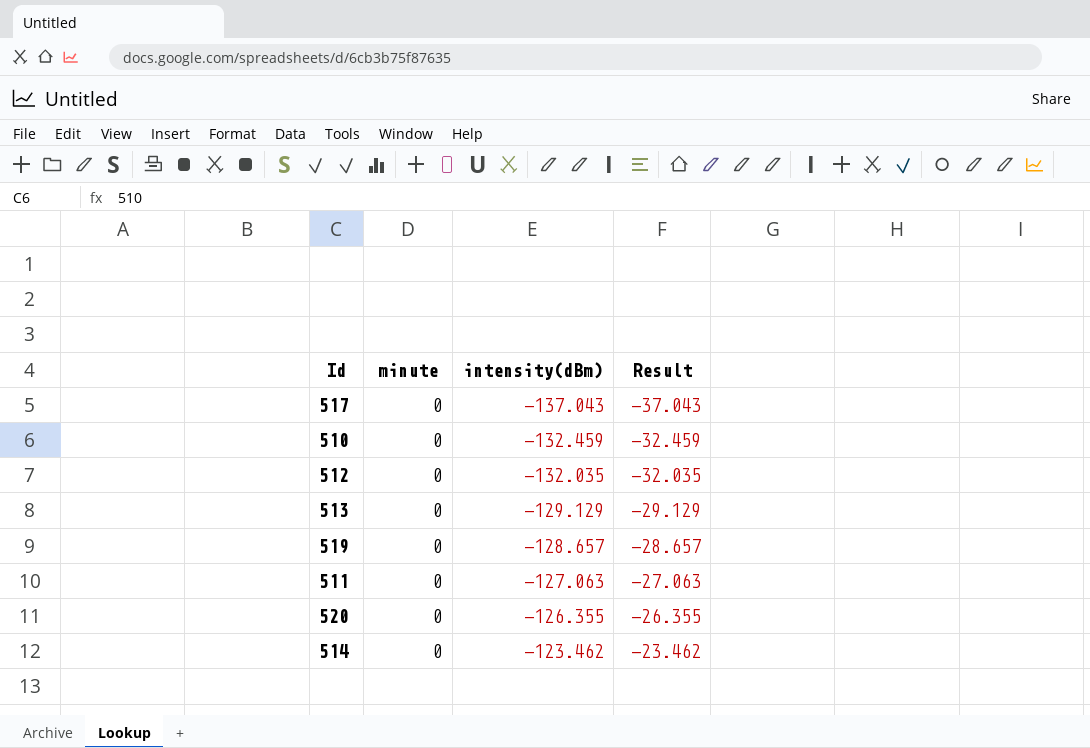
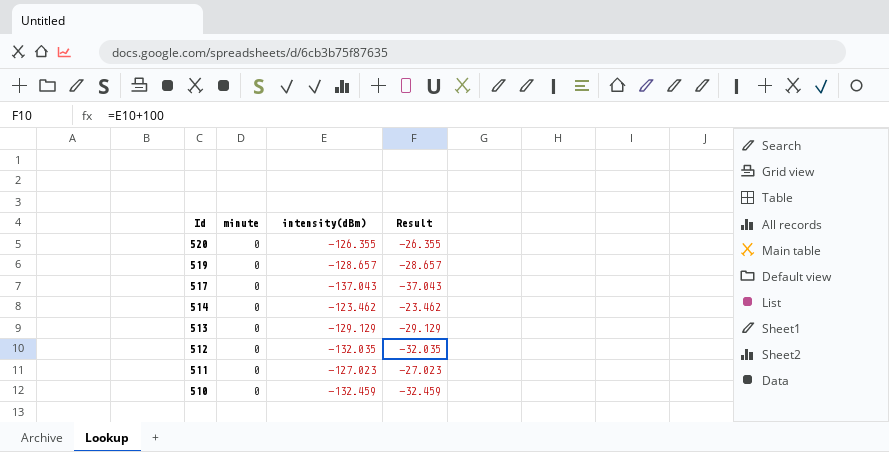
row order: intensity(dBm) ascending -> Id descending
511 | intensity(dBm): -127.063 -> -127.023
511 | Result: -27.063 -> -27.023

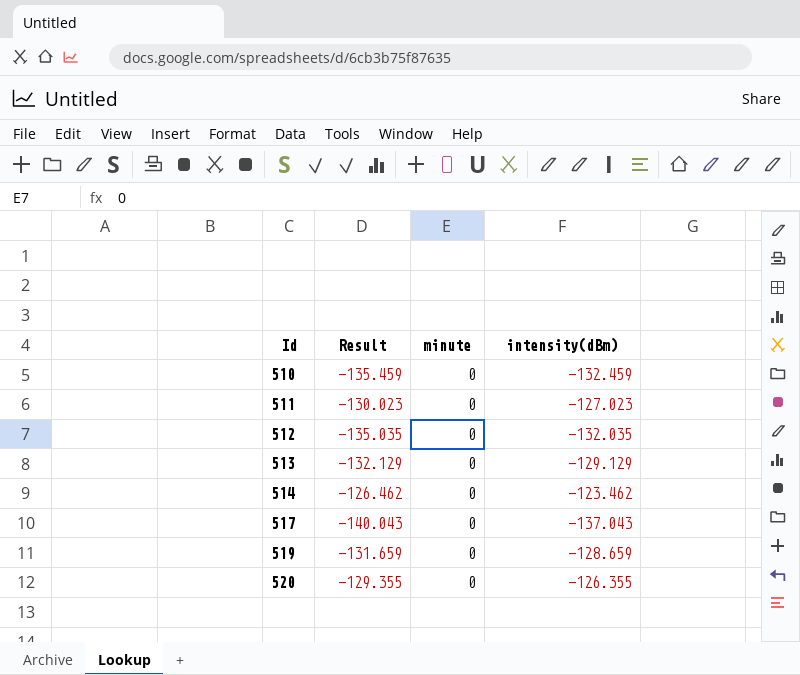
row order: Id descending -> Id ascending
column Result | formula: [intensity(dBm)] + 100 -> [intensity(dBm)] - 3
column Result | position: 4 -> 2
519 | intensity(dBm): -128.657 -> -128.659

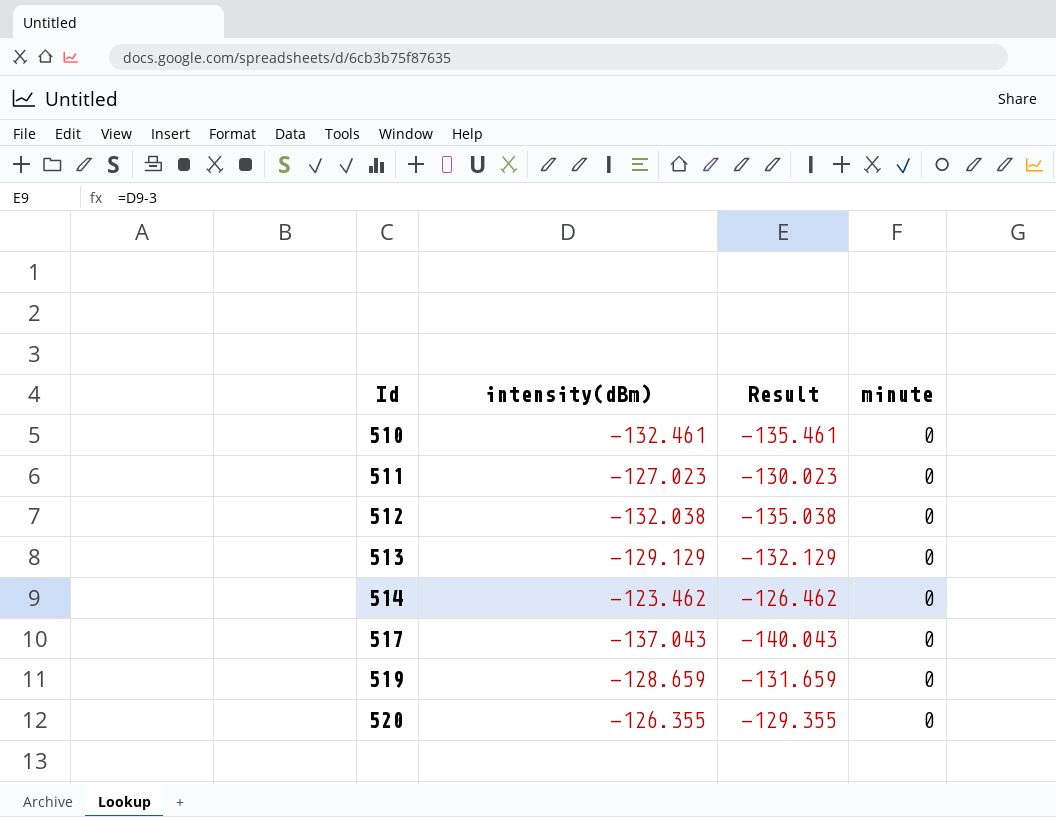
column intensity(dBm) | position: 4 -> 2
510 | intensity(dBm): -132.459 -> -132.461
510 | Result: -135.459 -> -135.461
512 | intensity(dBm): -132.035 -> -132.038
512 | Result: -135.035 -> -135.038

